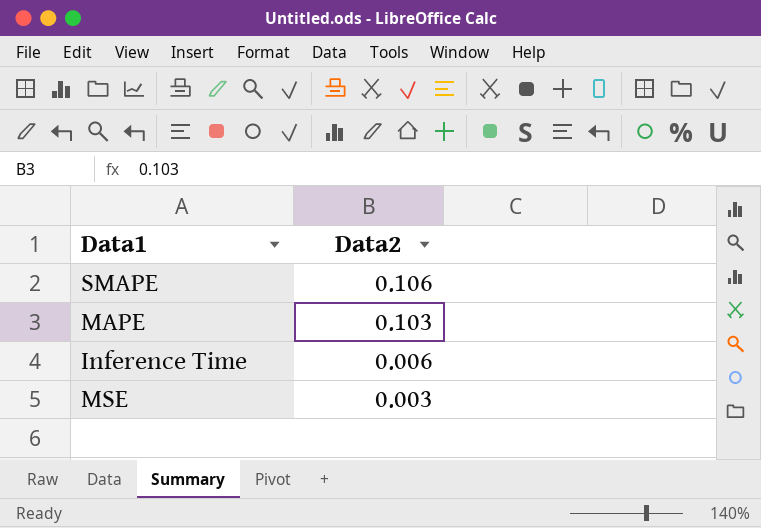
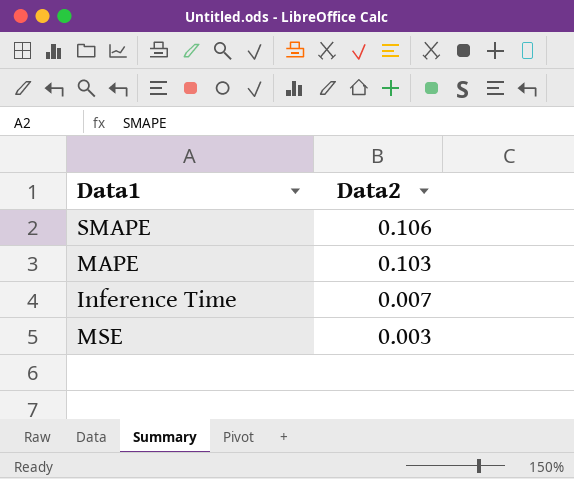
Inference Time | Data2: 0.006 -> 0.007

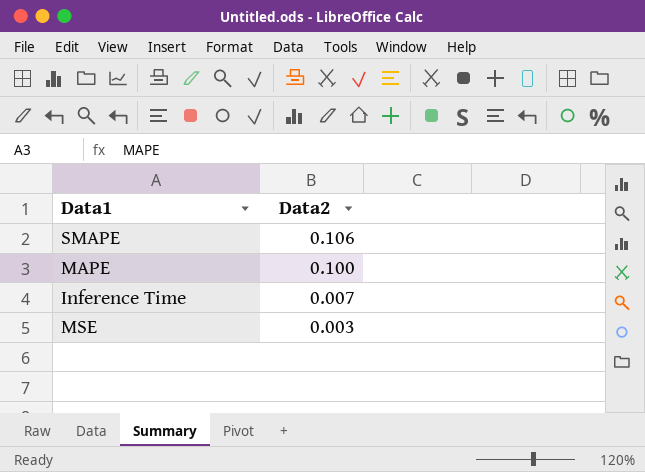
MAPE | Data2: 0.103 -> 0.100

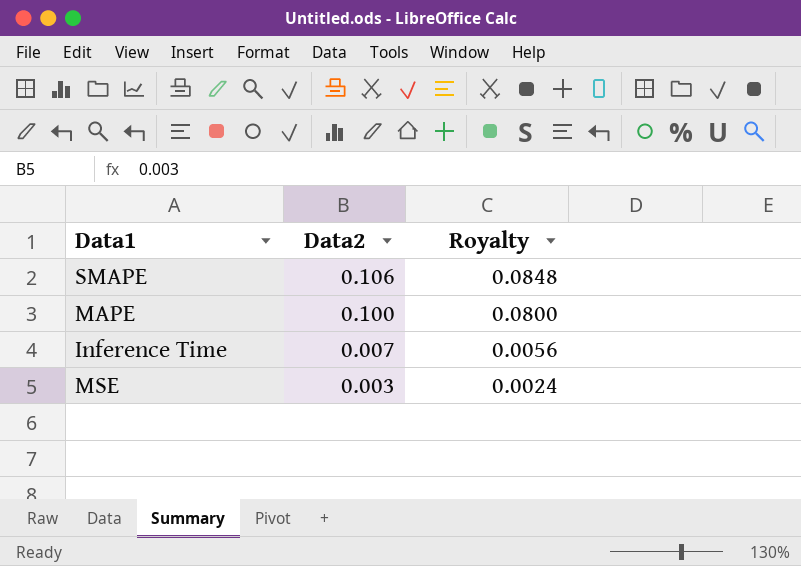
column Royalty | formula: none -> [Data2] * 0.8

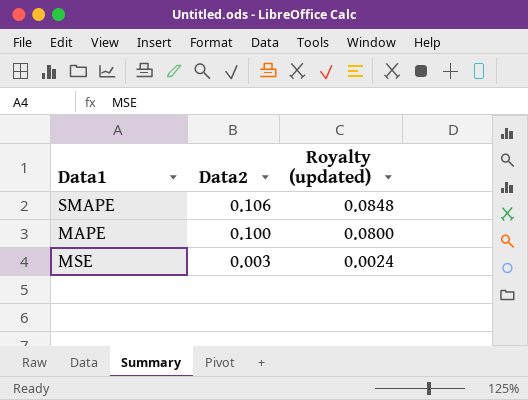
column name: Royalty -> Royalty (updated)
row Inference Time: 0.007 | 0.0056 -> none

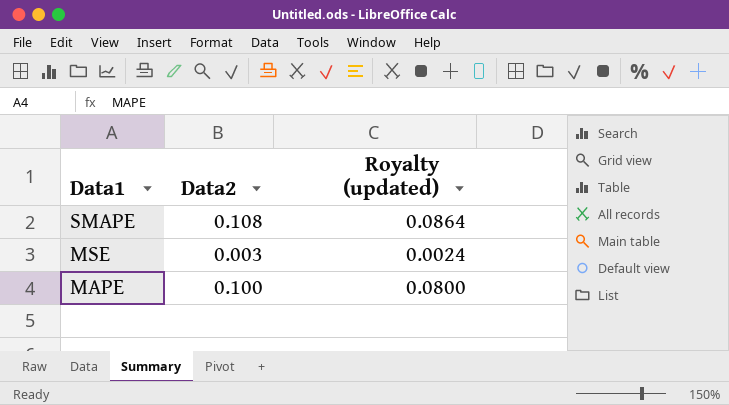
row order: Data2 descending -> Data1 descending
SMAPE | Data2: 0.106 -> 0.108
SMAPE | Royalty (updated): 0.0848 -> 0.0864

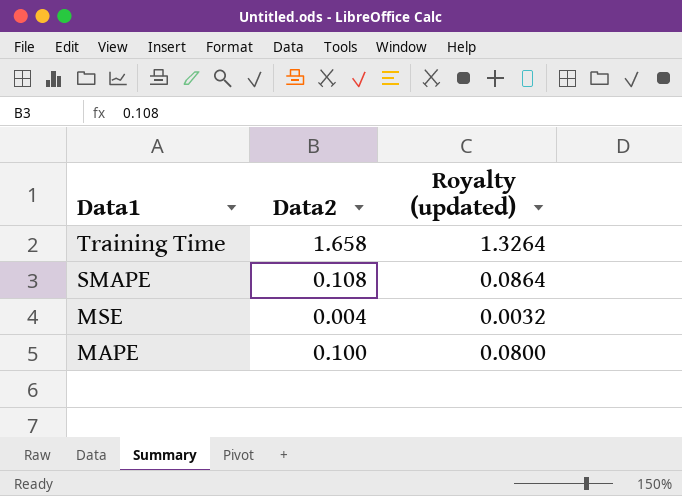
row Training Time: none -> 1.658 | 1.3264
MSE | Data2: 0.003 -> 0.004
MSE | Royalty (updated): 0.0024 -> 0.0032

